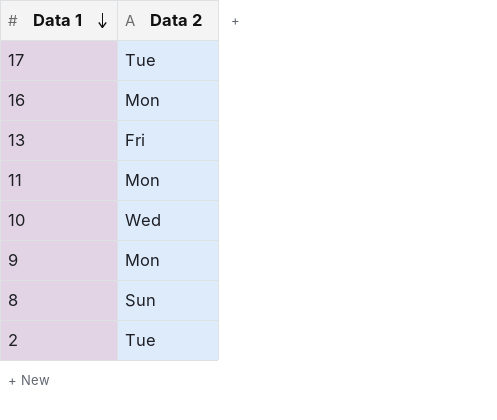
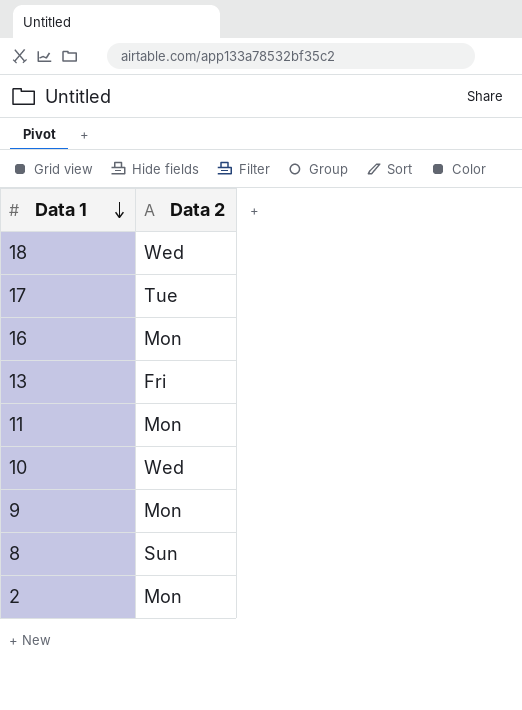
row 18: none -> Wed
2 | Data 2: Tue -> Mon

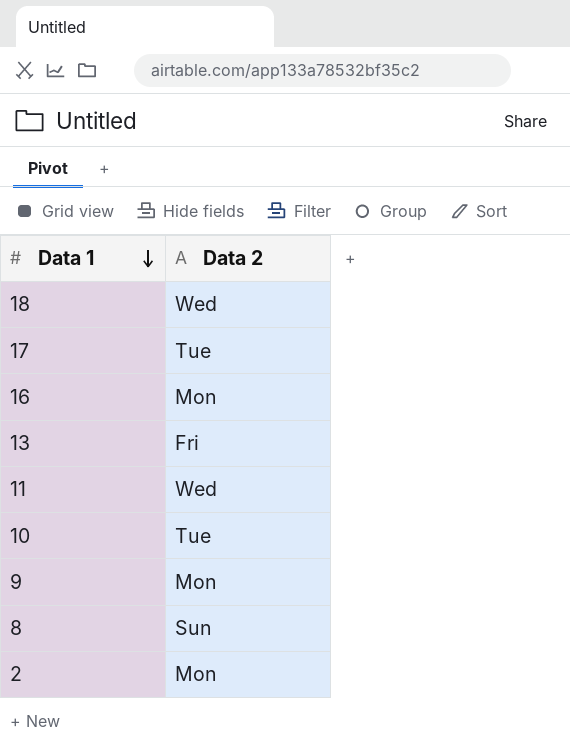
11 | Data 2: Mon -> Wed
10 | Data 2: Wed -> Tue

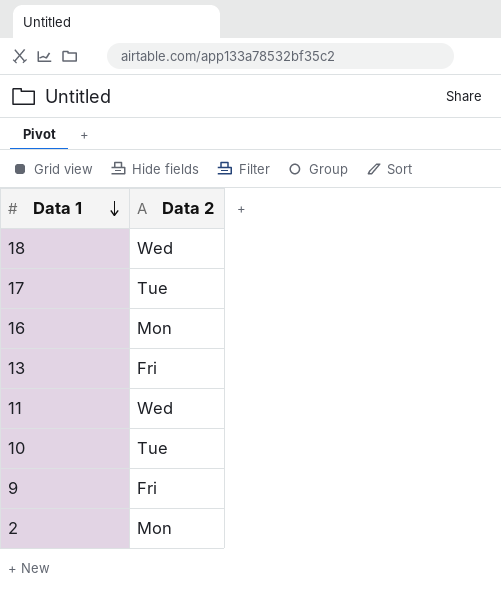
row 8: Sun -> none
9 | Data 2: Mon -> Fri

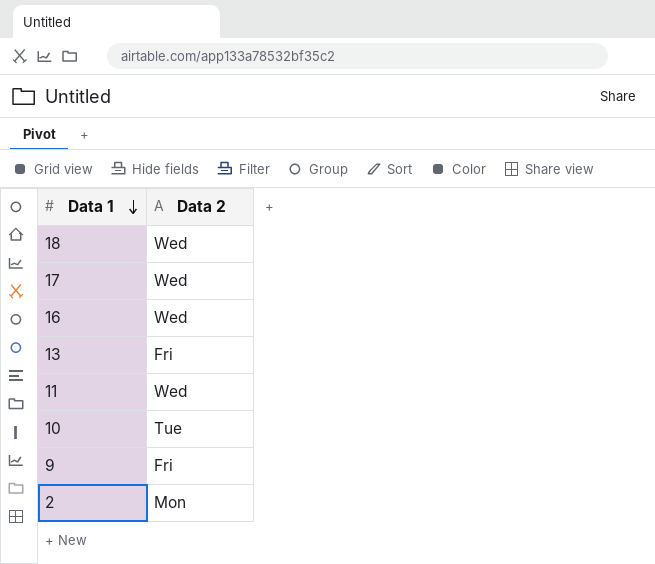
17 | Data 2: Tue -> Wed
16 | Data 2: Mon -> Wed

